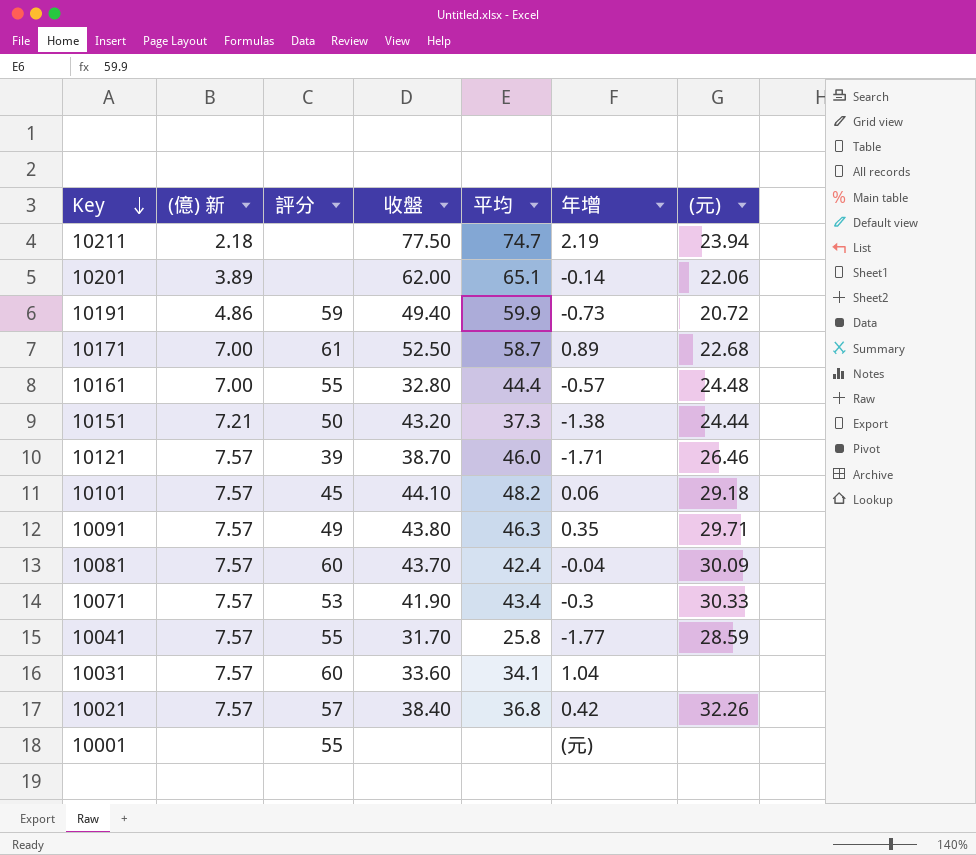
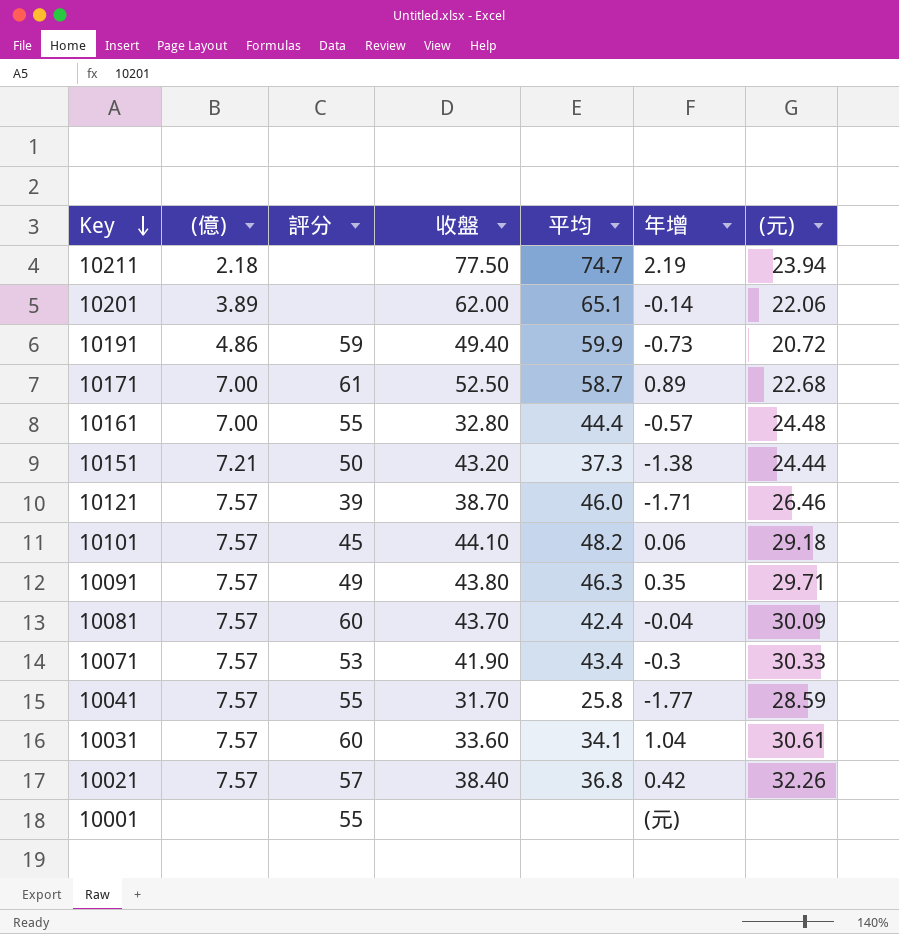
column name: (億) 新 -> (億)
10031 | (元): none -> 30.61

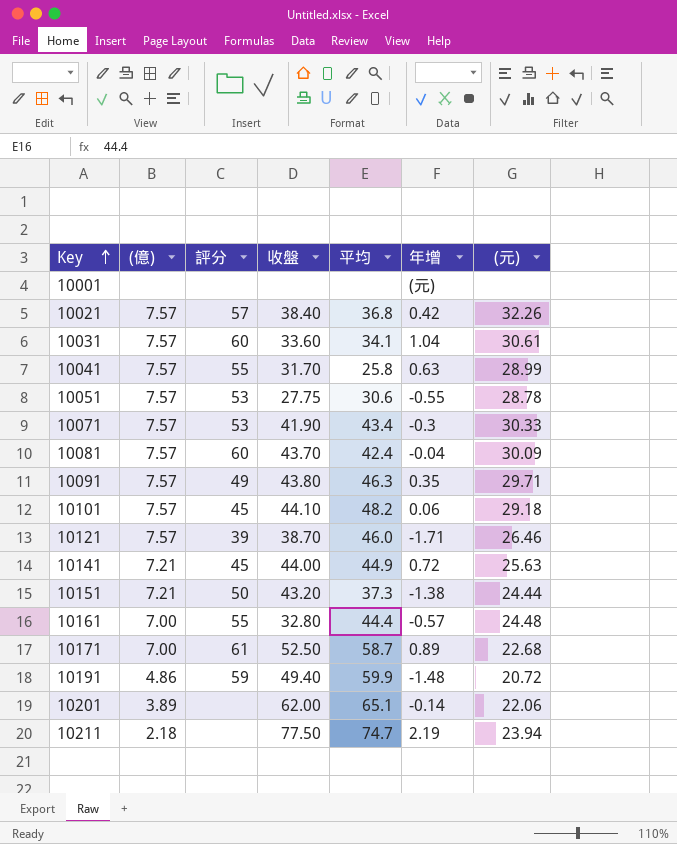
row order: Key descending -> Key ascending
10001 | 評分: 55 -> none
10041 | 年增: -1.77 -> 0.63
10041 | (元): 28.59 -> 28.99
row 10051: none -> 7.57 | 53 | 27.75 | 30.6 | -0.55 | 28.78
row 10141: none -> 7.21 | 45 | 44.00 | 44.9 | 0.72 | 25.63
10191 | 年增: -0.73 -> -1.48

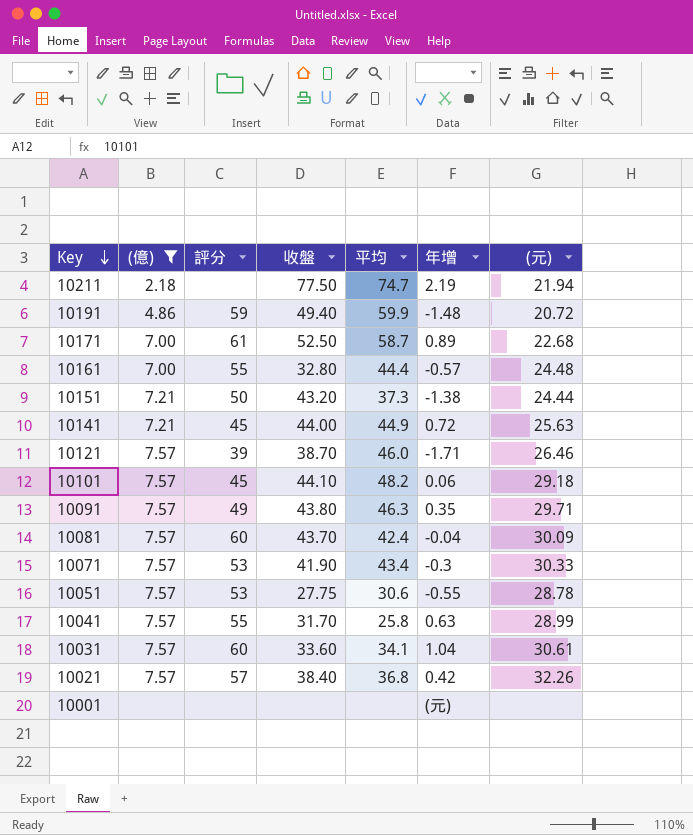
filter: none -> (億) != 3.89
row order: Key ascending -> Key descending
10211 | (元): 23.94 -> 21.94

